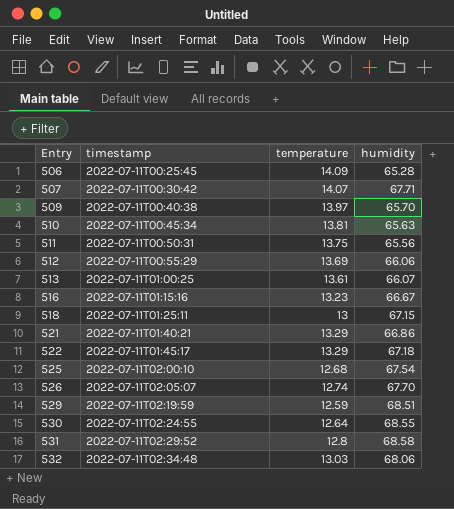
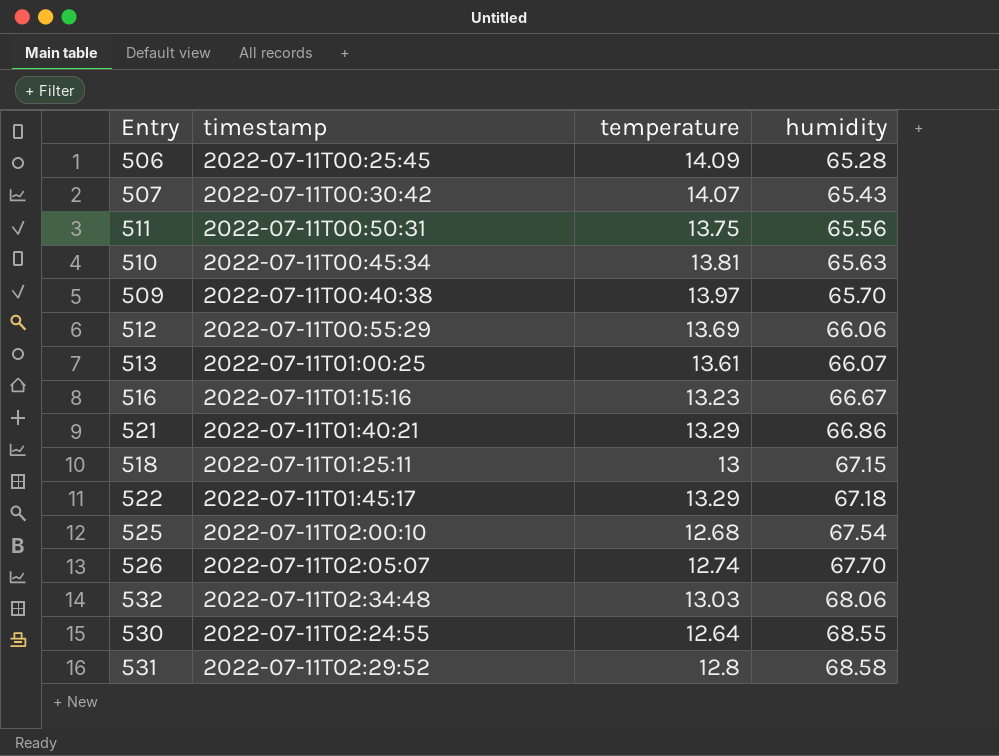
row order: Entry ascending -> humidity ascending
row 529: 2022-07-11T02:19:59 | 12.59 | 68.51 -> none
507 | humidity: 67.71 -> 65.43

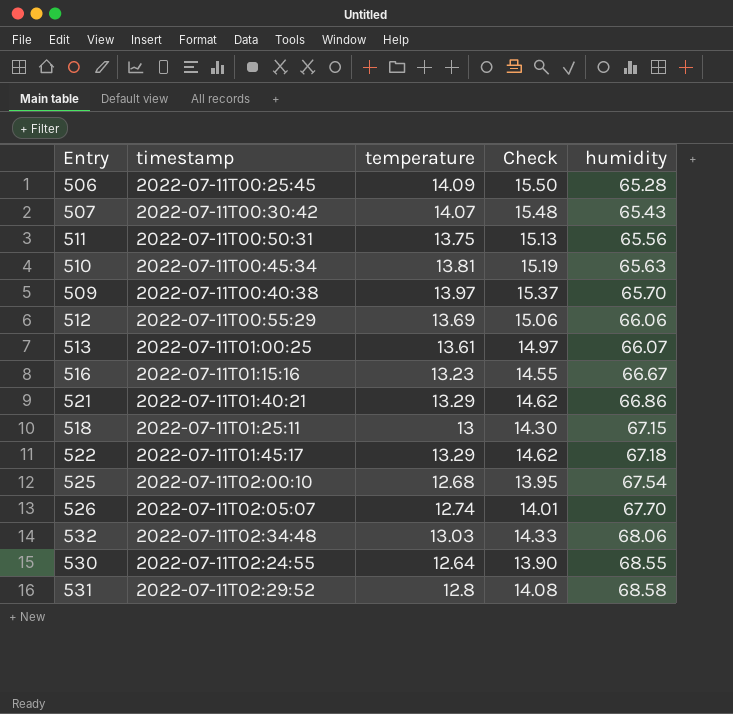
column Check | formula: none -> [temperature] * 1.1

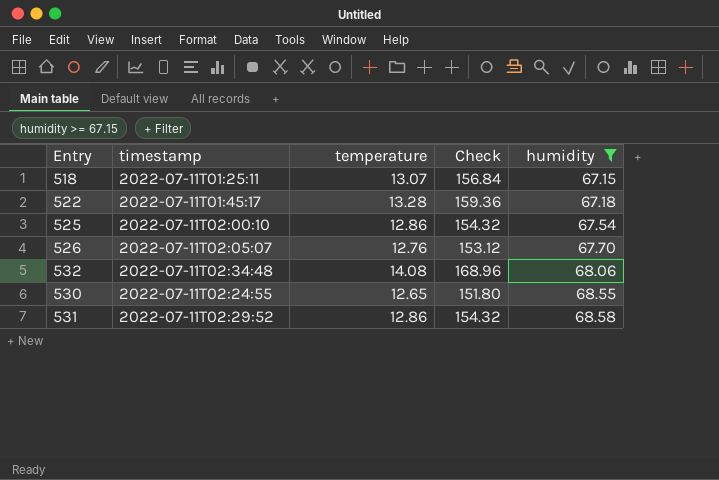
filter: none -> humidity >= 67.15
column Check | formula: [temperature] * 1.1 -> [temperature] * 12
518 | temperature: 13 -> 13.07
522 | temperature: 13.29 -> 13.28
525 | temperature: 12.68 -> 12.86
526 | temperature: 12.74 -> 12.76
532 | temperature: 13.03 -> 14.08
530 | temperature: 12.64 -> 12.65
531 | temperature: 12.8 -> 12.86

